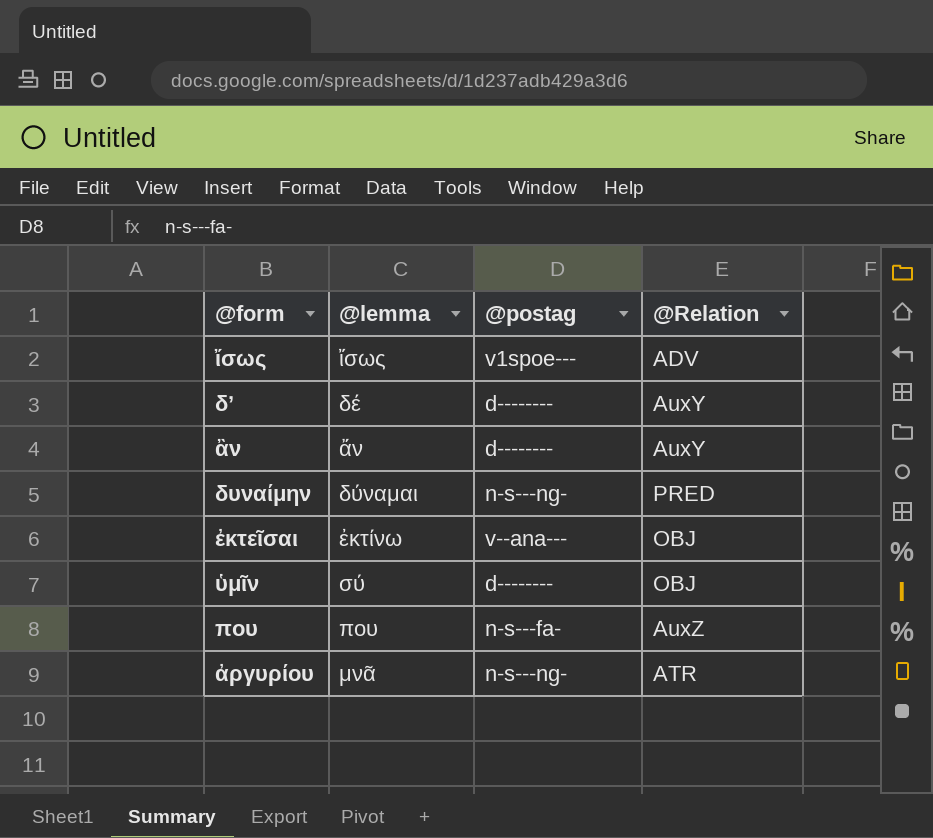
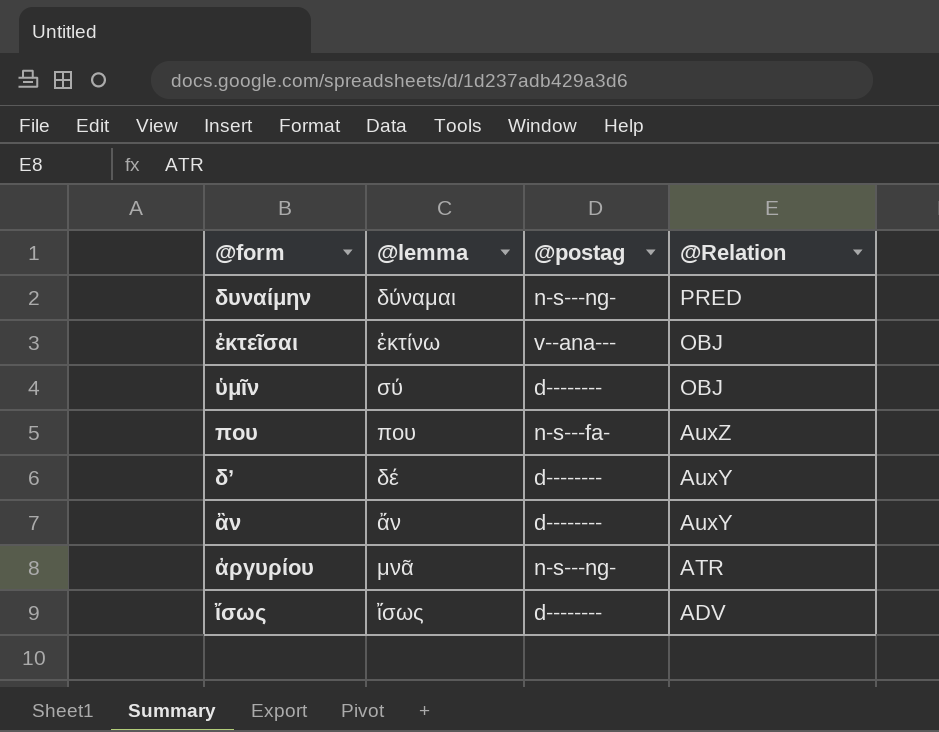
row order: none -> @Relation descending
ἴσως | @postag: v1spoe--- -> d--------

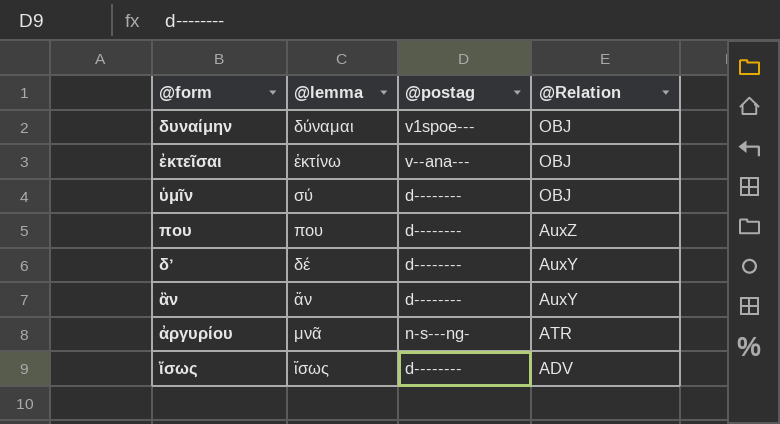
δυναίμην | @postag: n-s---ng- -> v1spoe---
δυναίμην | @Relation: PRED -> OBJ
που | @postag: n-s---fa- -> d--------

